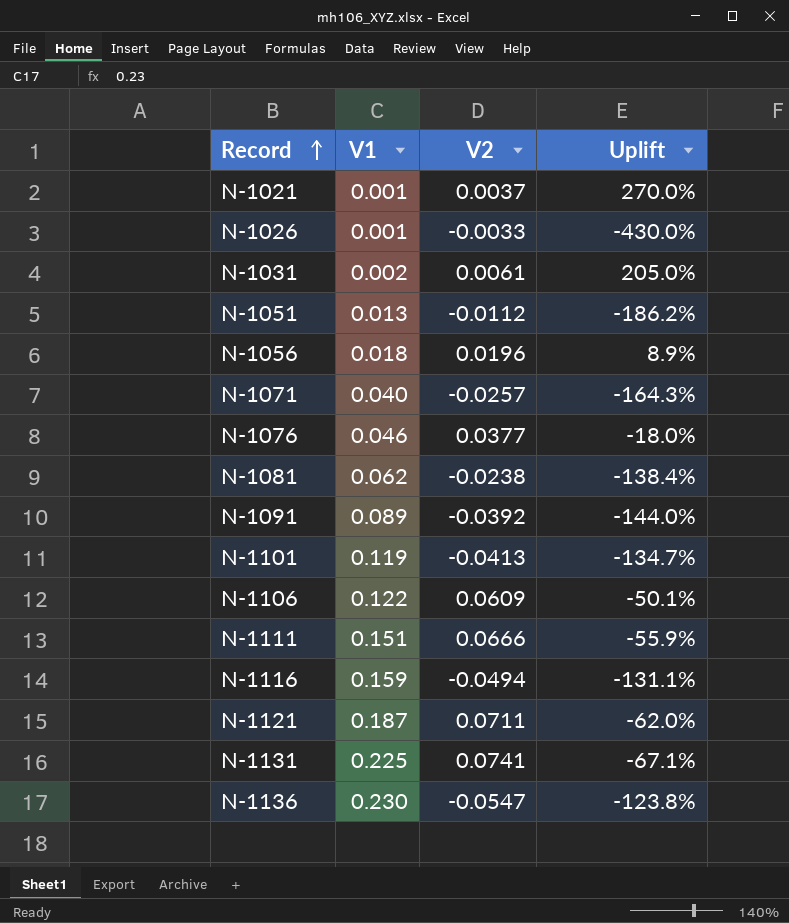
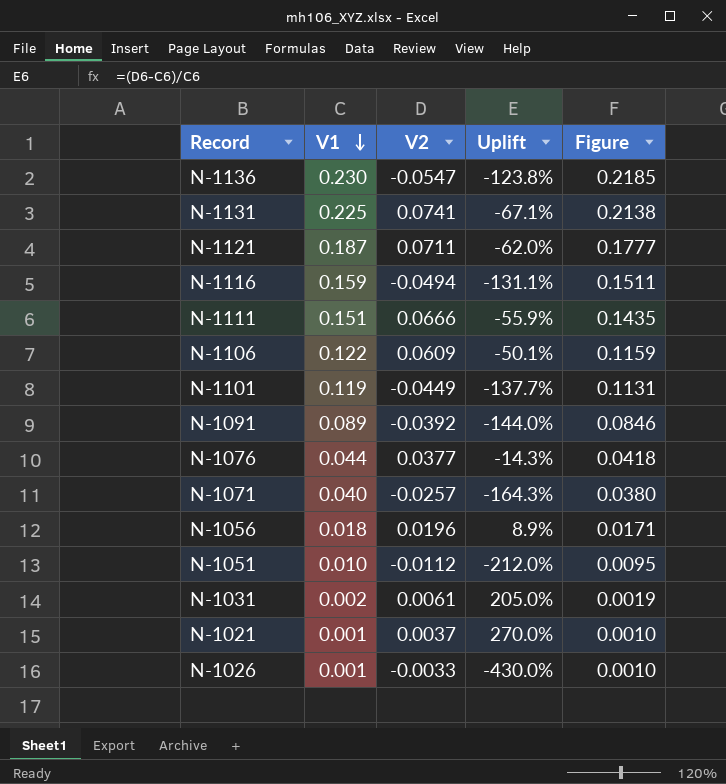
row order: Record ascending -> V1 descending
column Figure | formula: none -> [V1] * 0.95
row N-1081: 0.062 | -0.0238 | -138.4% -> none
N-1101 | V2: -0.0413 -> -0.0449
N-1101 | Uplift: -134.7% -> -137.7%
N-1076 | V1: 0.046 -> 0.044
N-1076 | Uplift: -18.0% -> -14.3%
N-1051 | V1: 0.013 -> 0.010
N-1051 | Uplift: -186.2% -> -212.0%

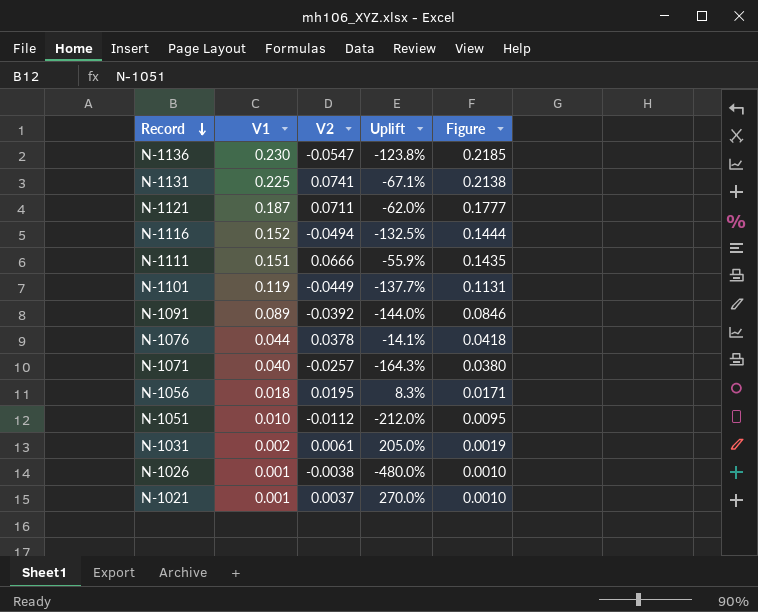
row order: V1 descending -> Record descending
row N-1106: 0.122 | 0.0609 | -50.1% | 0.1159 -> none
N-1116 | V1: 0.159 -> 0.152
N-1116 | Uplift: -131.1% -> -132.5%
N-1116 | Figure: 0.1511 -> 0.1444
N-1076 | V2: 0.0377 -> 0.0378
N-1076 | Uplift: -14.3% -> -14.1%
N-1056 | V2: 0.0196 -> 0.0195
N-1056 | Uplift: 8.9% -> 8.3%
N-1026 | V2: -0.0033 -> -0.0038
N-1026 | Uplift: -430.0% -> -480.0%

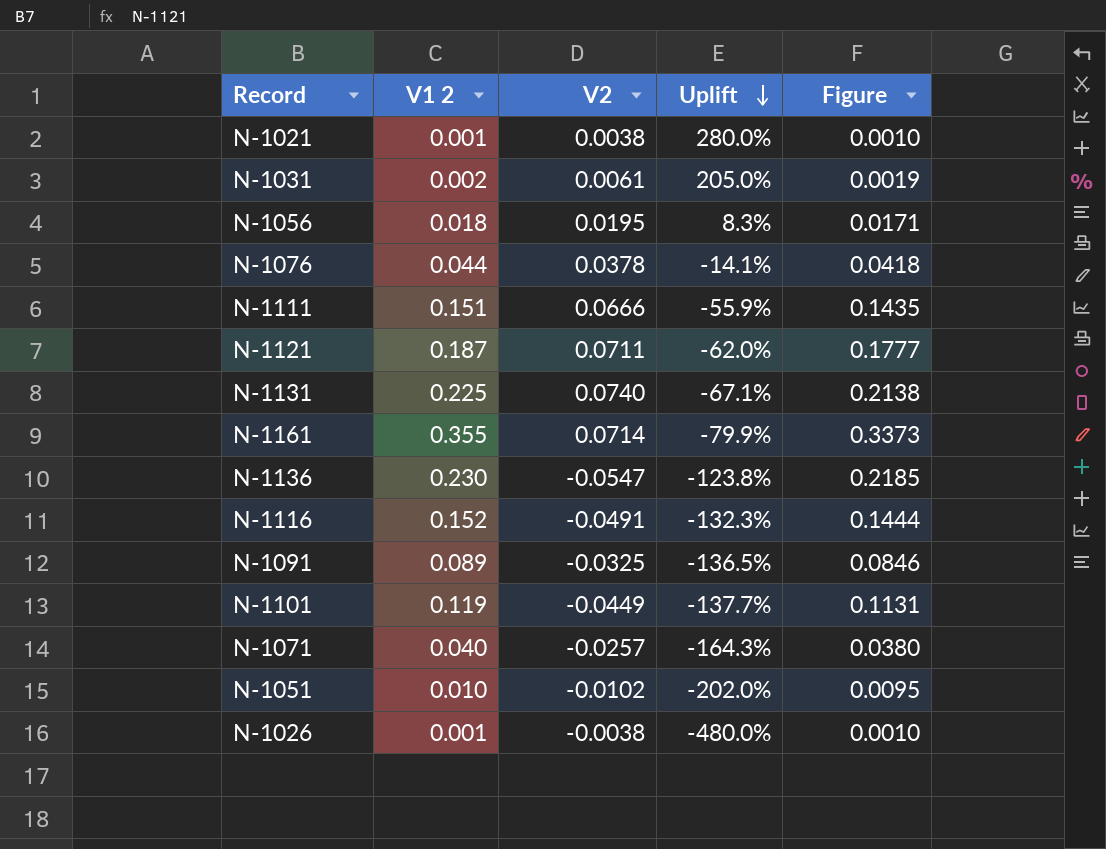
row order: Record descending -> Uplift descending
column name: V1 -> V1 2
N-1021 | V2: 0.0037 -> 0.0038
N-1021 | Uplift: 270.0% -> 280.0%
N-1131 | V2: 0.0741 -> 0.0740
row N-1161: none -> 0.355 | 0.0714 | -79.9% | 0.3373
N-1116 | V2: -0.0494 -> -0.0491
N-1116 | Uplift: -132.5% -> -132.3%
N-1091 | V2: -0.0392 -> -0.0325
N-1091 | Uplift: -144.0% -> -136.5%
N-1051 | V2: -0.0112 -> -0.0102
N-1051 | Uplift: -212.0% -> -202.0%

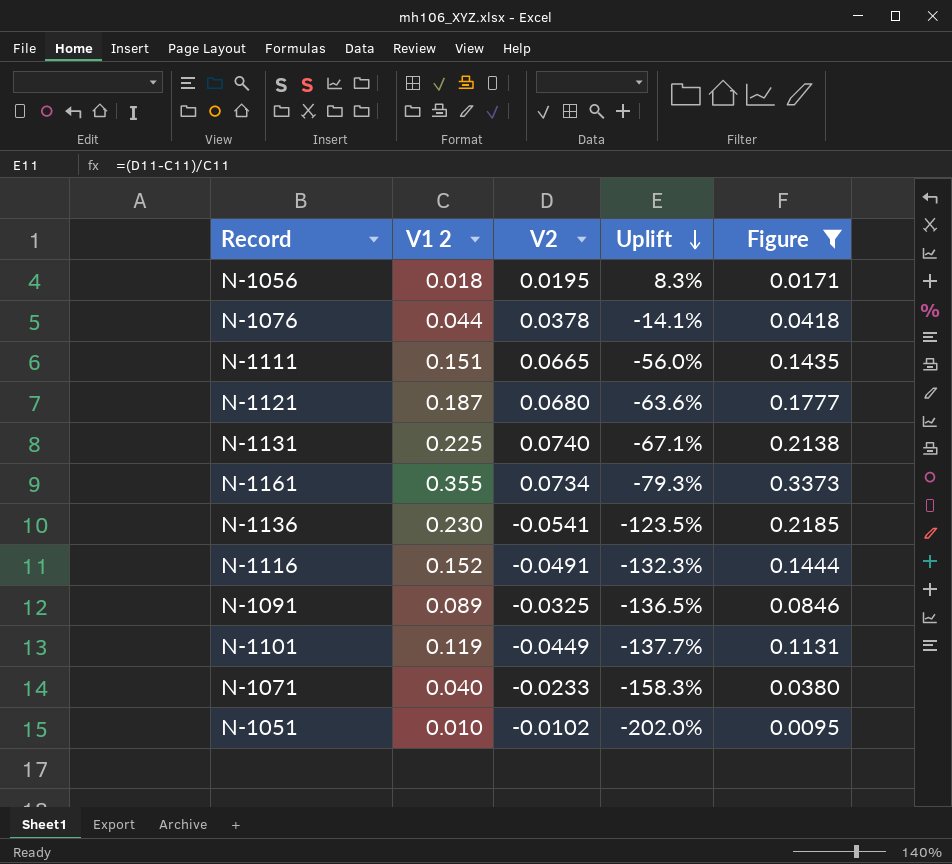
filter: none -> Figure >= 0.0095
N-1111 | V2: 0.0666 -> 0.0665
N-1111 | Uplift: -55.9% -> -56.0%
N-1121 | V2: 0.0711 -> 0.0680
N-1121 | Uplift: -62.0% -> -63.6%
N-1161 | V2: 0.0714 -> 0.0734
N-1161 | Uplift: -79.9% -> -79.3%
N-1136 | V2: -0.0547 -> -0.0541
N-1136 | Uplift: -123.8% -> -123.5%
N-1071 | V2: -0.0257 -> -0.0233
N-1071 | Uplift: -164.3% -> -158.3%

